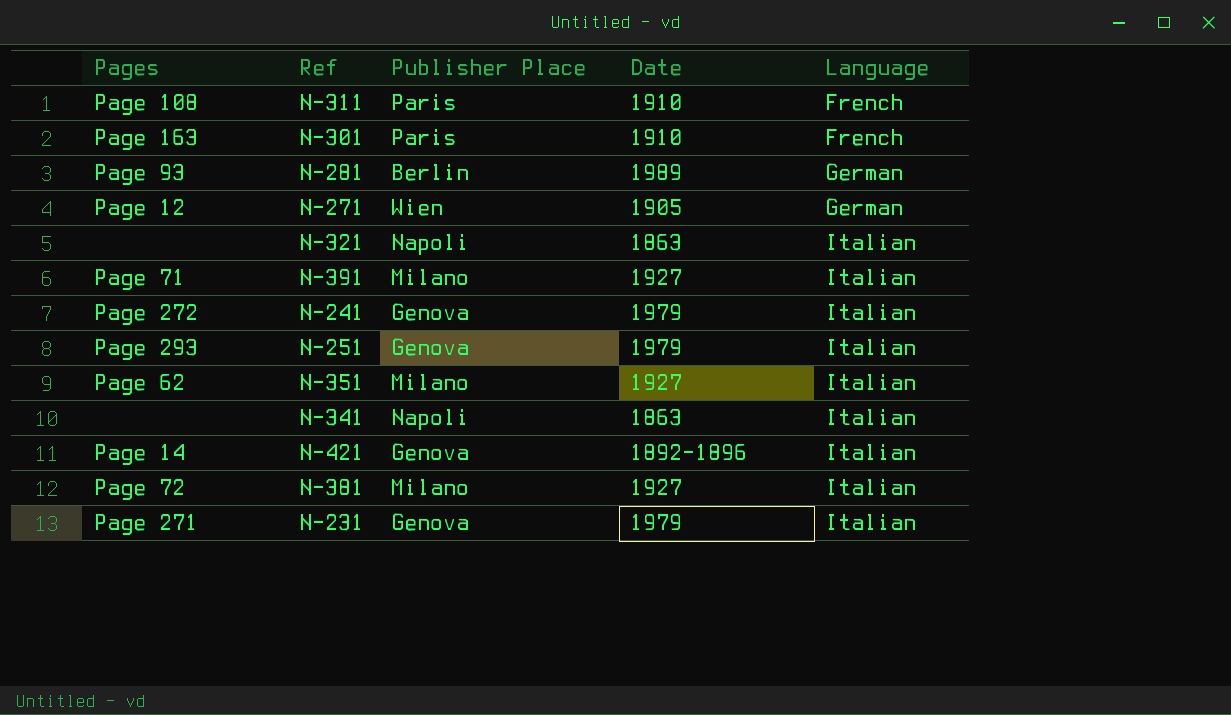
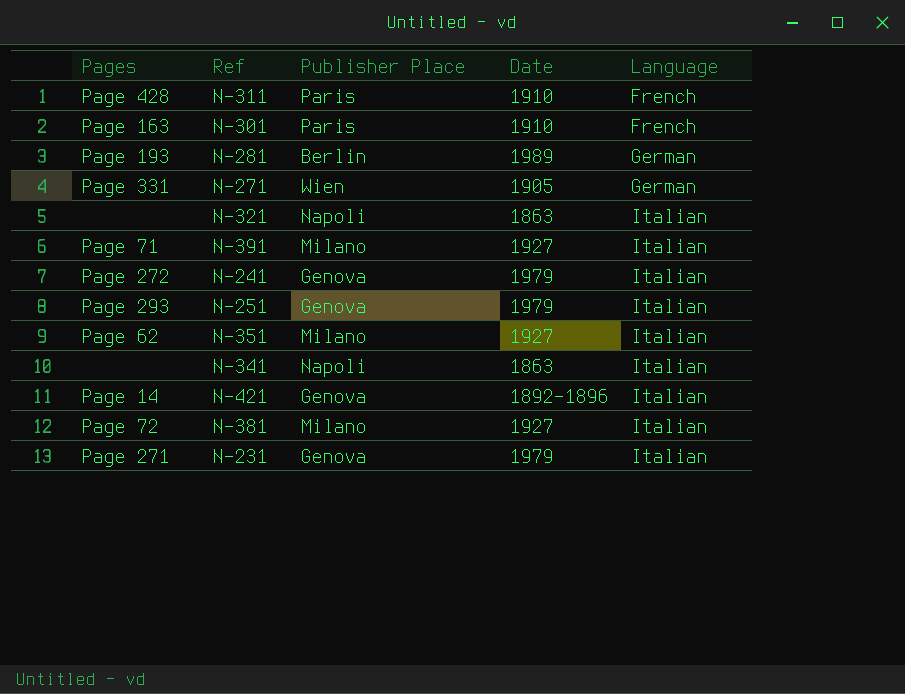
N-311 | Pages: Page 108 -> Page 428
N-281 | Pages: Page 93 -> Page 193
N-271 | Pages: Page 12 -> Page 331

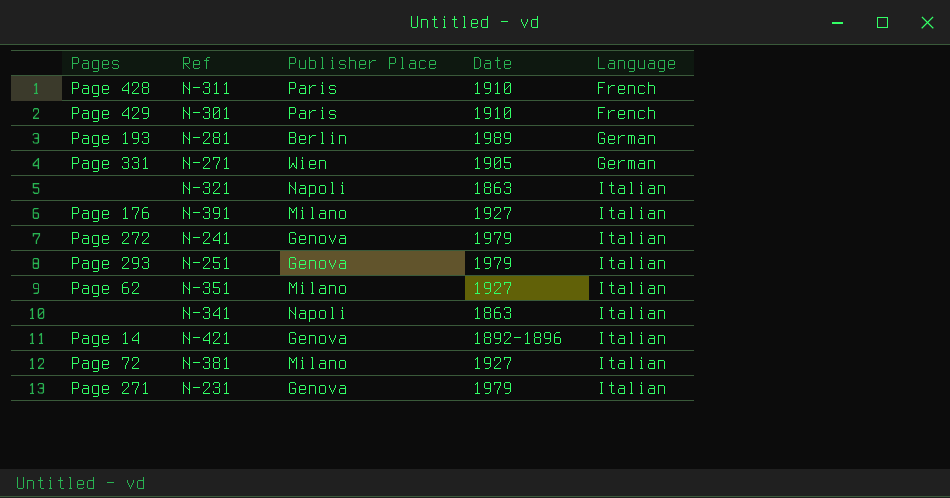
N-301 | Pages: Page 163 -> Page 429
N-391 | Pages: Page 71 -> Page 176

